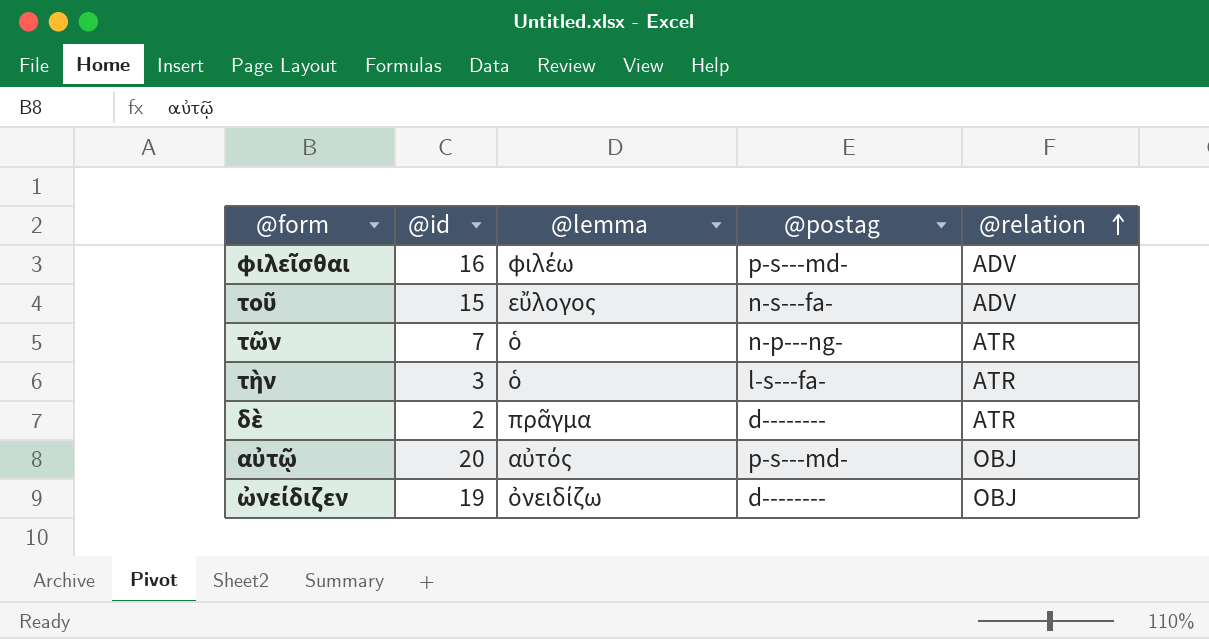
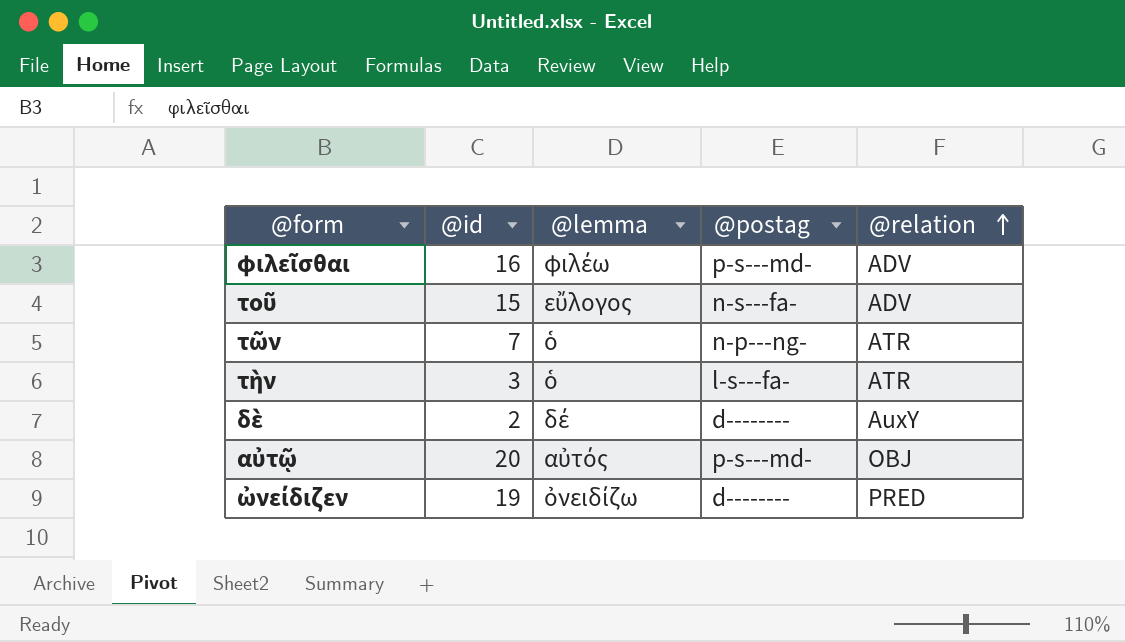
δὲ | @lemma: πρᾶγμα -> δέ
δὲ | @relation: ATR -> AuxY
ὠνείδιζεν | @relation: OBJ -> PRED

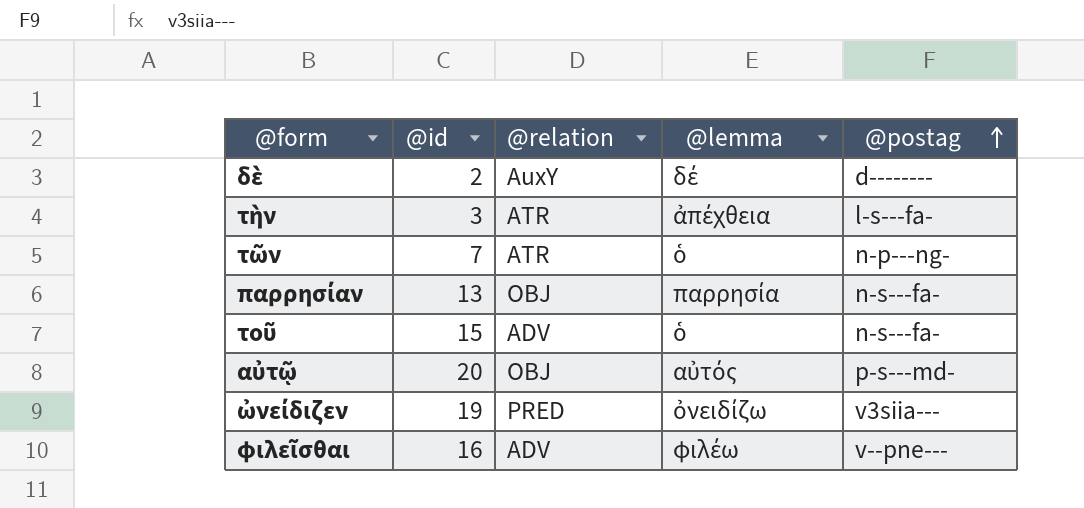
row order: @relation ascending -> @postag ascending
column @relation | position: 5 -> 3
τὴν | @lemma: ὁ -> ἀπέχθεια
row παρρησίαν: none -> 13 | OBJ | παρρησία | n-s---fa-
τοῦ | @lemma: εὔλογος -> ὁ
ὠνείδιζεν | @postag: d-------- -> v3siia---
φιλεῖσθαι | @postag: p-s---md- -> v--pne---

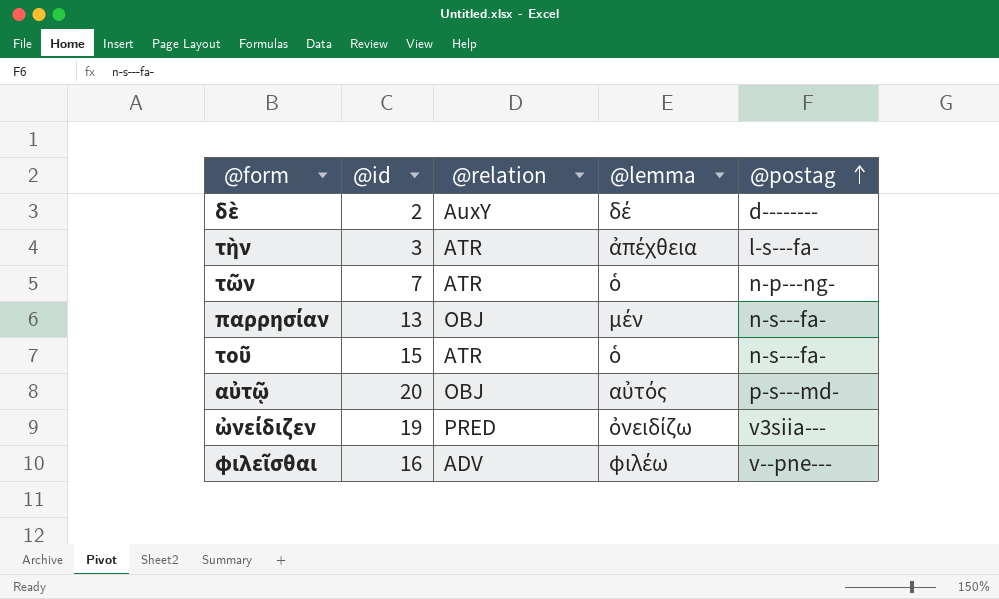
παρρησίαν | @lemma: παρρησία -> μέν
τοῦ | @relation: ADV -> ATR

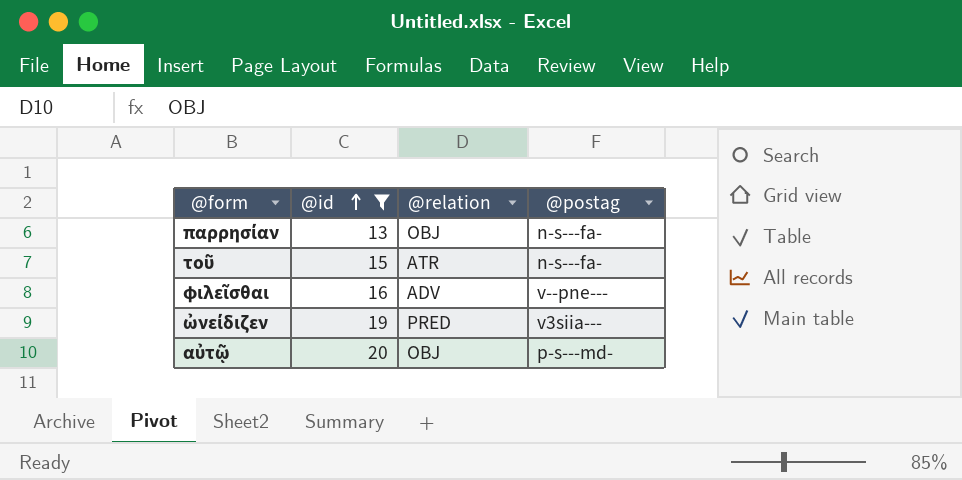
filter: none -> @id >= 13
row order: @postag ascending -> @id ascending
column @lemma | position: 4 -> none

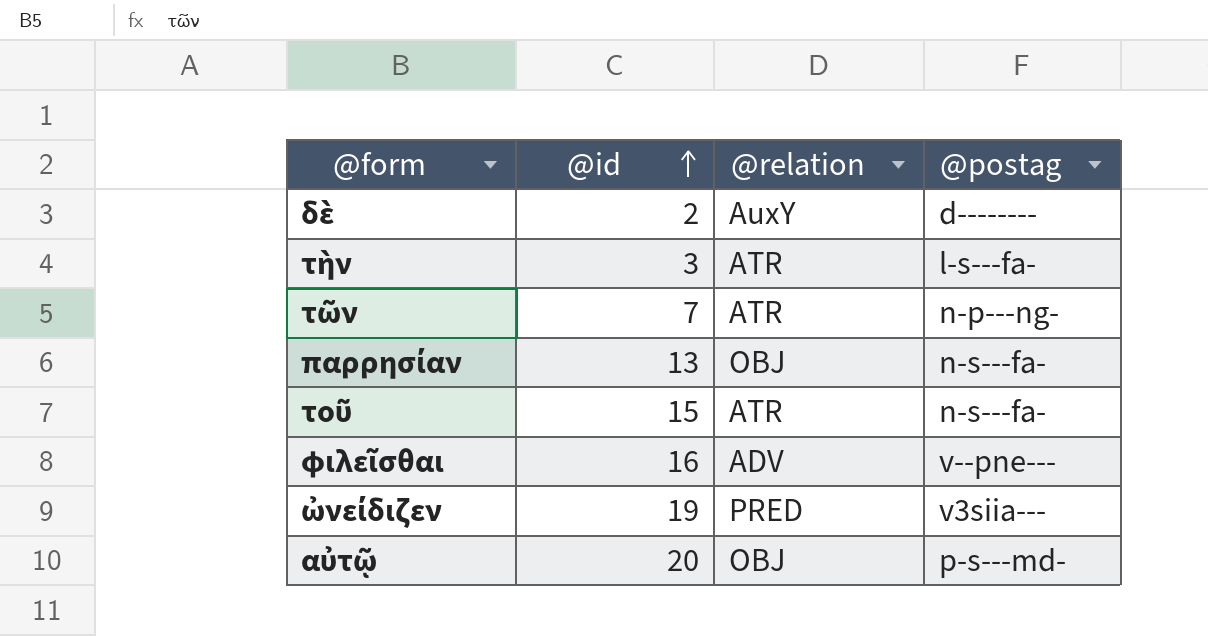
filter: @id >= 13 -> none

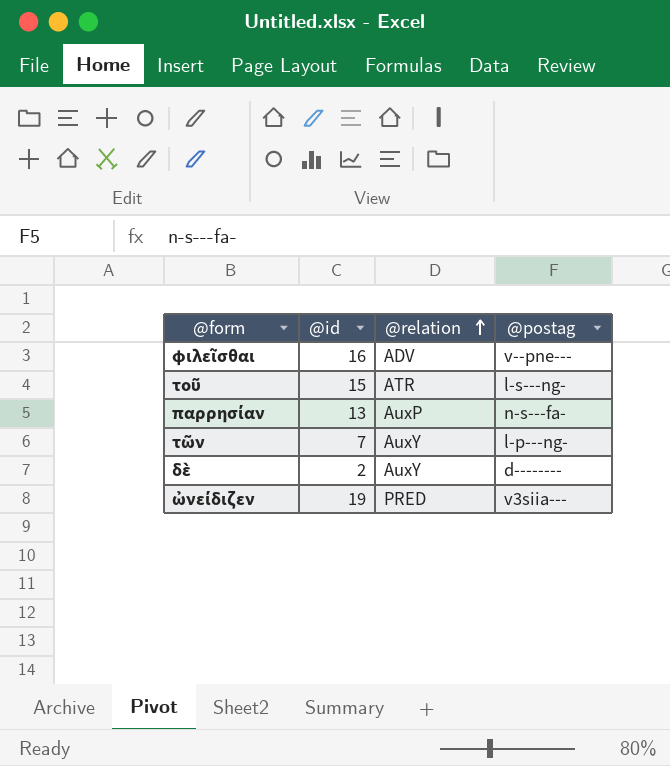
row order: @id ascending -> @relation ascending
row τὴν: 3 | ATR | l-s---fa- -> none
row αὐτῷ: 20 | OBJ | p-s---md- -> none
τοῦ | @postag: n-s---fa- -> l-s---ng-
παρρησίαν | @relation: OBJ -> AuxP
τῶν | @relation: ATR -> AuxY
τῶν | @postag: n-p---ng- -> l-p---ng-

